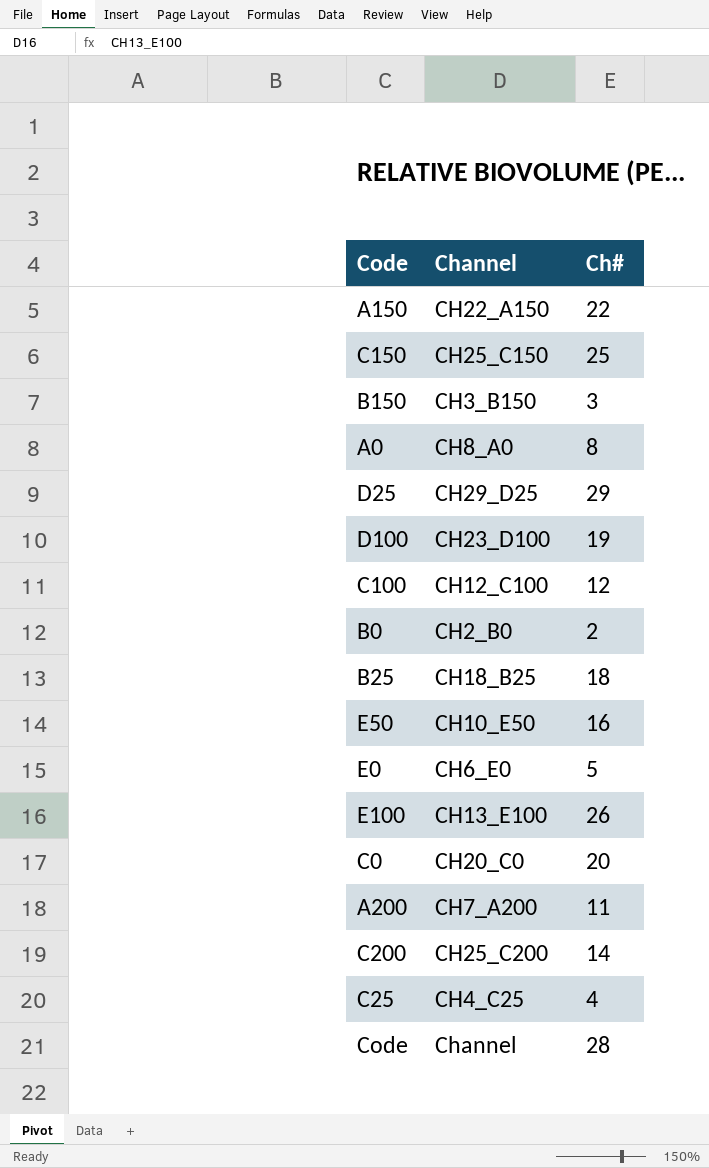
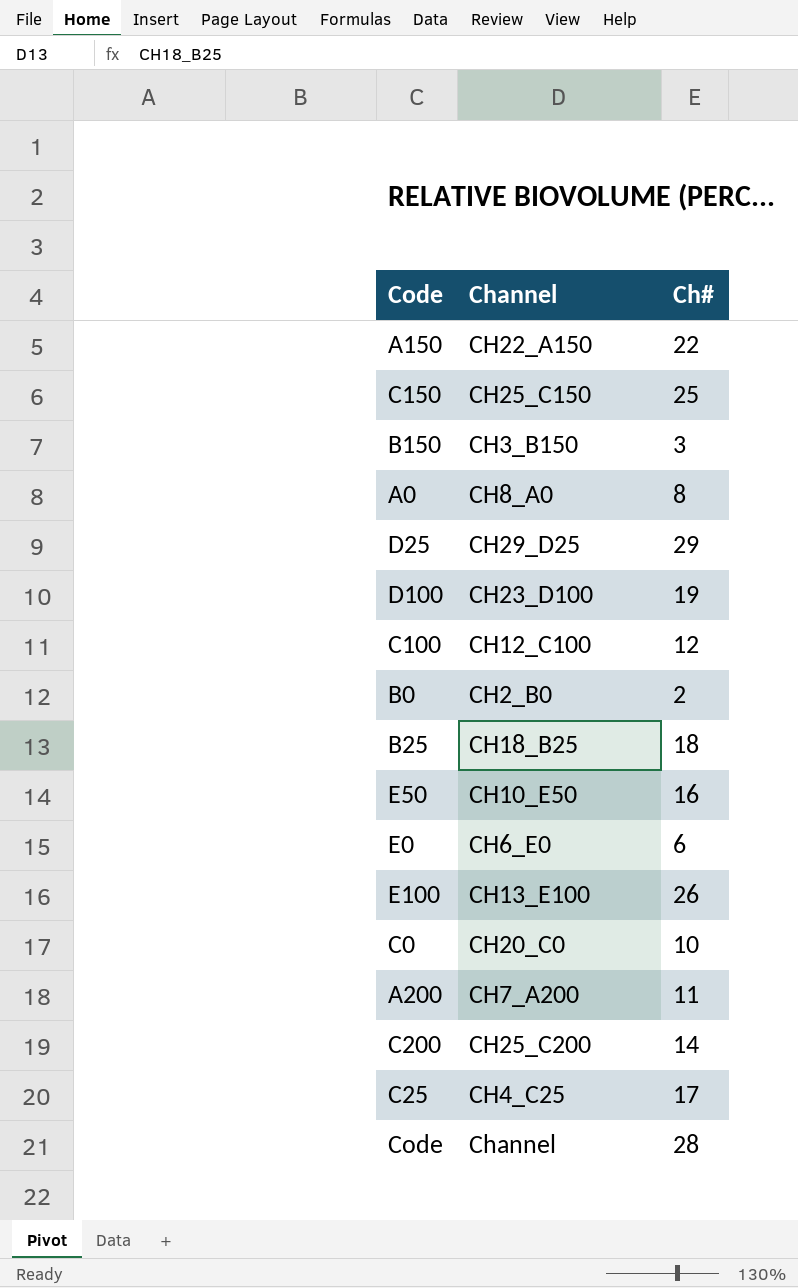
E0 | Ch#: 5 -> 6
C0 | Ch#: 20 -> 10
C25 | Ch#: 4 -> 17

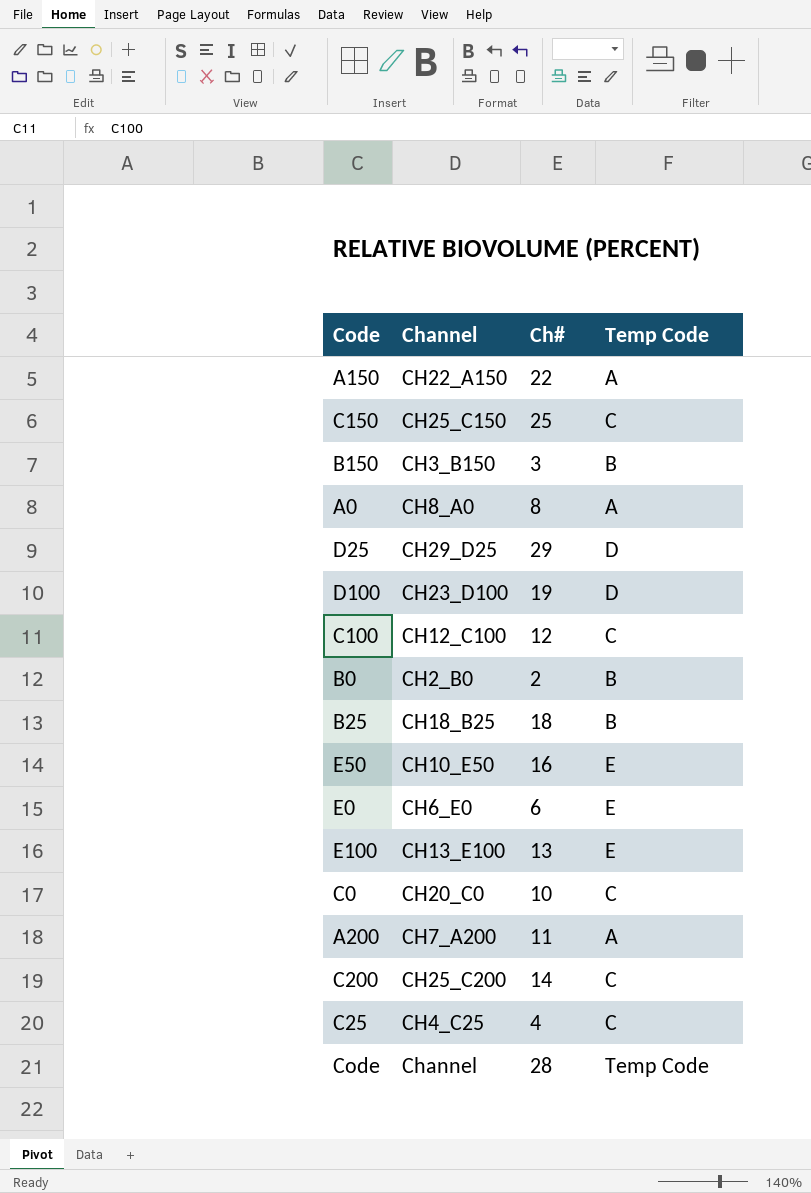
column Temp Code | position: none -> 4
E100 | Ch#: 26 -> 13
C25 | Ch#: 17 -> 4

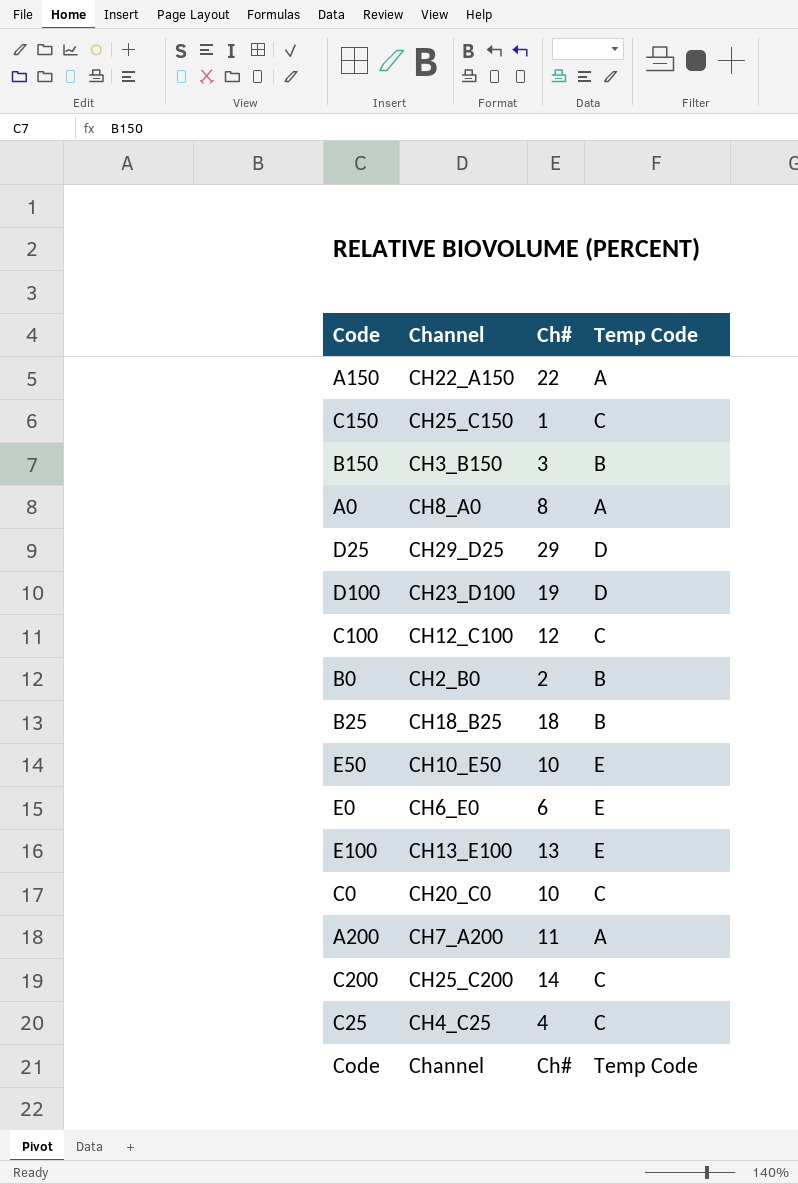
C150 | Ch#: 25 -> 1
E50 | Ch#: 16 -> 10
Code | Ch#: 28 -> Ch#

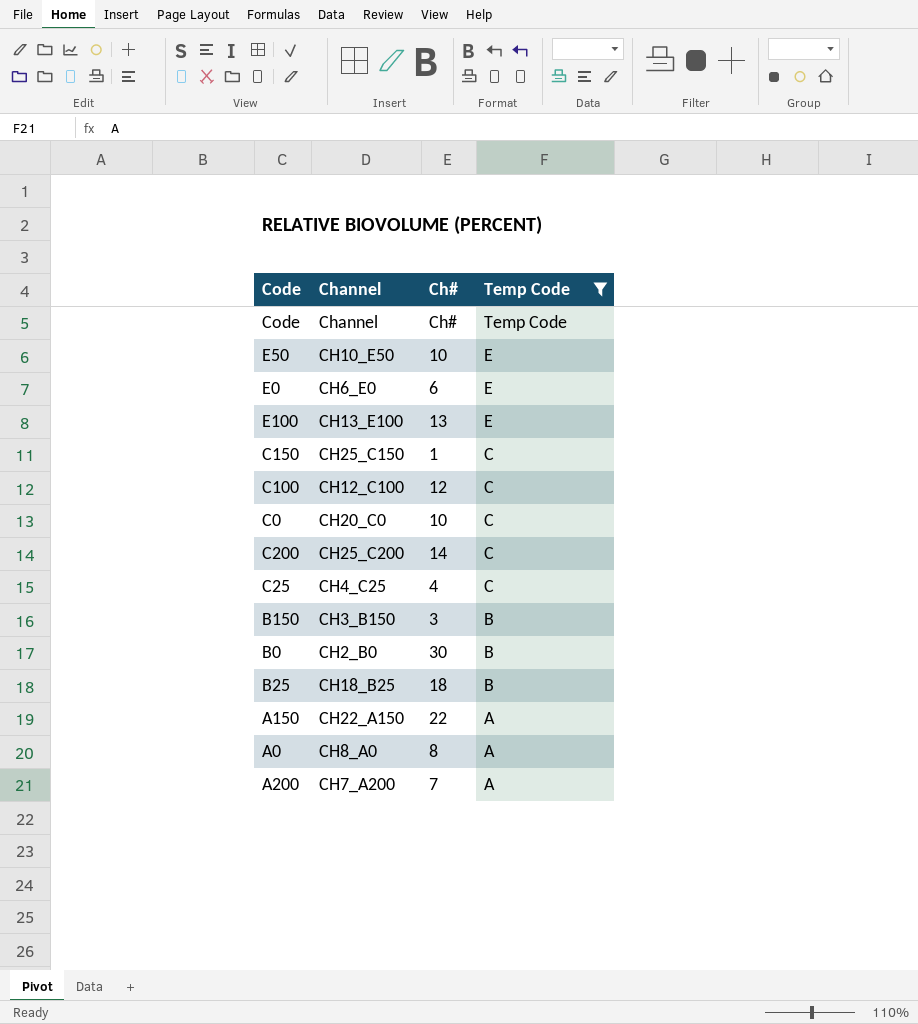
filter: none -> Temp Code != D
row order: none -> Temp Code descending
B0 | Ch#: 2 -> 30
A200 | Ch#: 11 -> 7

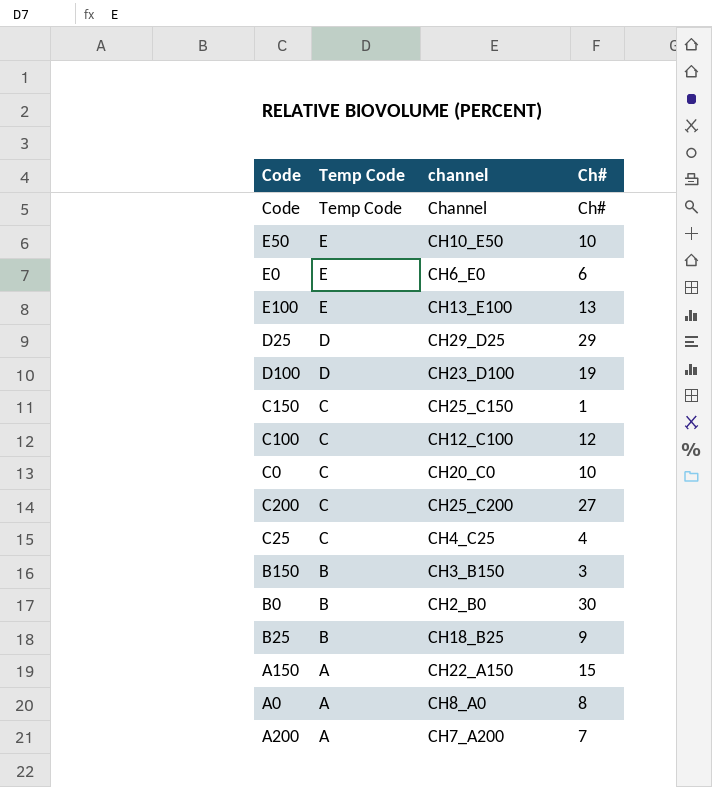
filter: Temp Code != D -> none
column Temp Code | position: 4 -> 2
column name: Channel -> channel
C200 | Ch#: 14 -> 27
B25 | Ch#: 18 -> 9
A150 | Ch#: 22 -> 15

